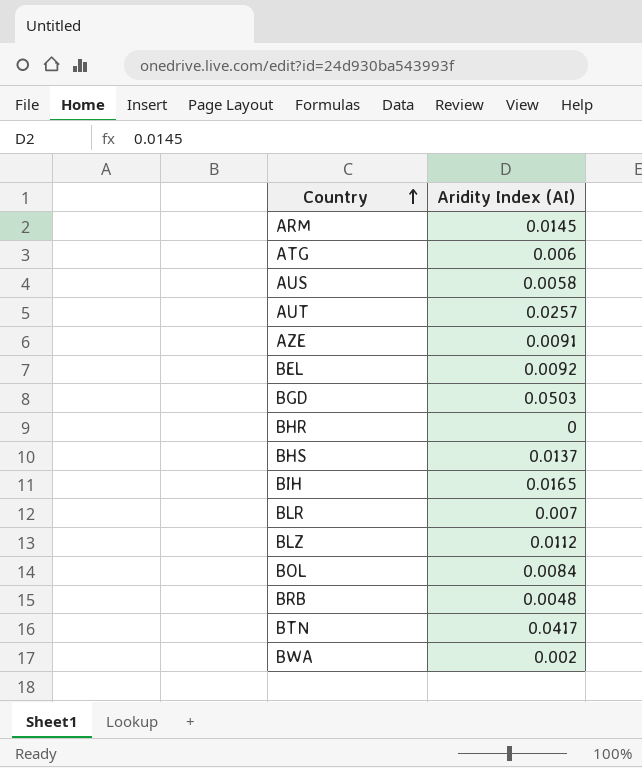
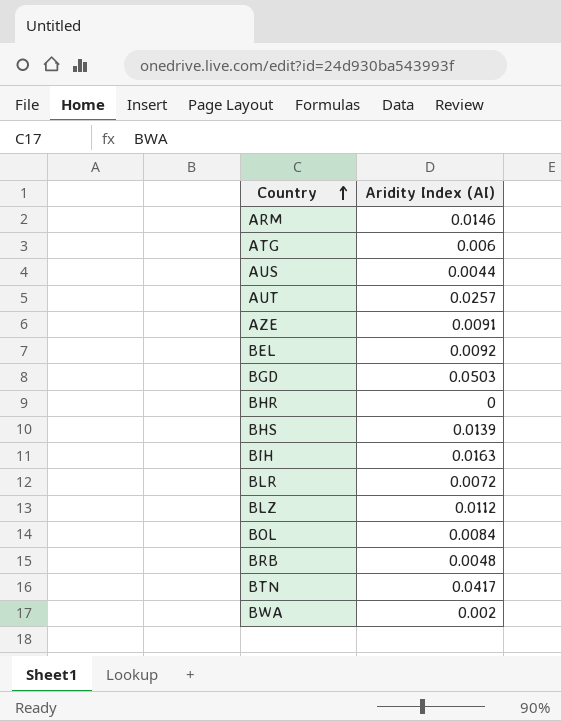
ARM | Aridity Index (AI): 0.0145 -> 0.0146
AUS | Aridity Index (AI): 0.0058 -> 0.0044
BHS | Aridity Index (AI): 0.0137 -> 0.0139
BIH | Aridity Index (AI): 0.0165 -> 0.0163
BLR | Aridity Index (AI): 0.007 -> 0.0072

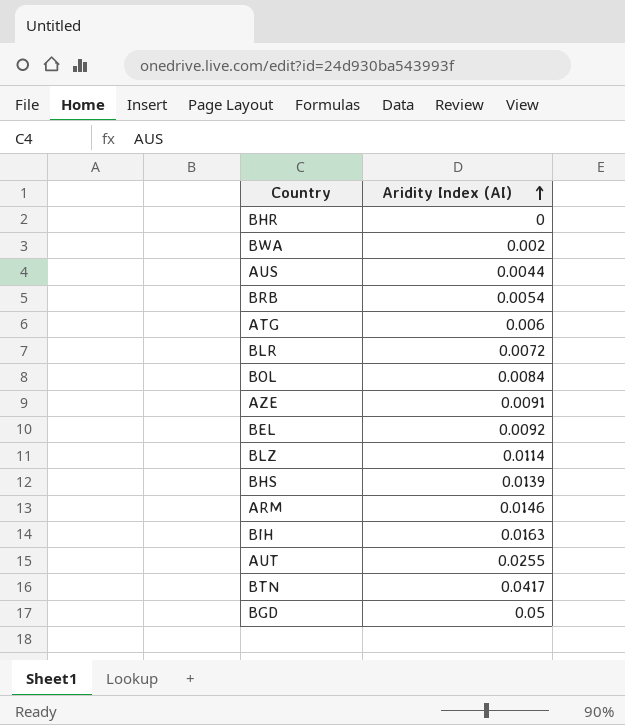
row order: Country ascending -> Aridity Index (AI) ascending
BRB | Aridity Index (AI): 0.0048 -> 0.0054
BLZ | Aridity Index (AI): 0.0112 -> 0.0114
AUT | Aridity Index (AI): 0.0257 -> 0.0255
BGD | Aridity Index (AI): 0.0503 -> 0.05

